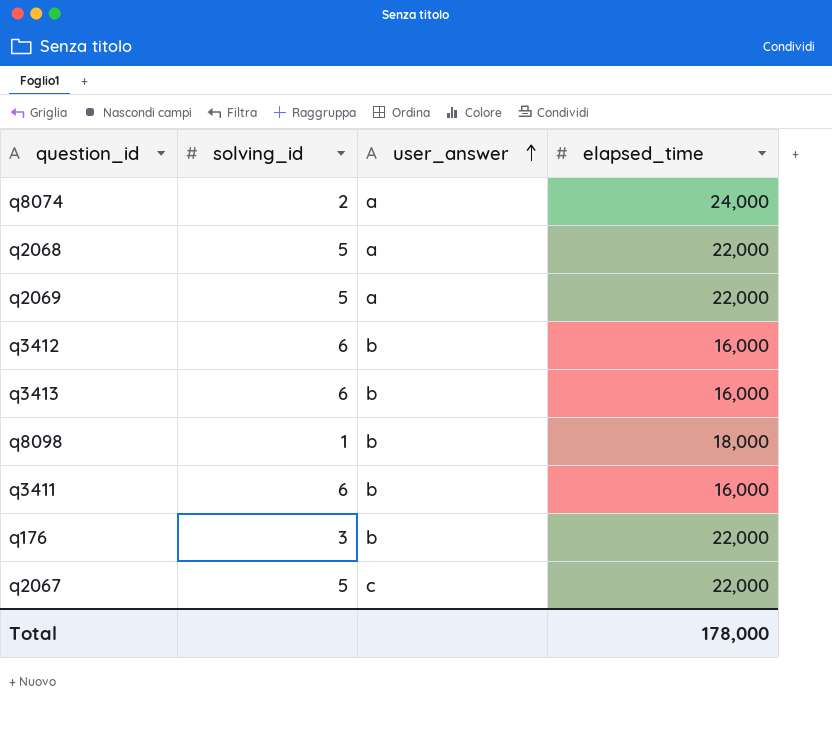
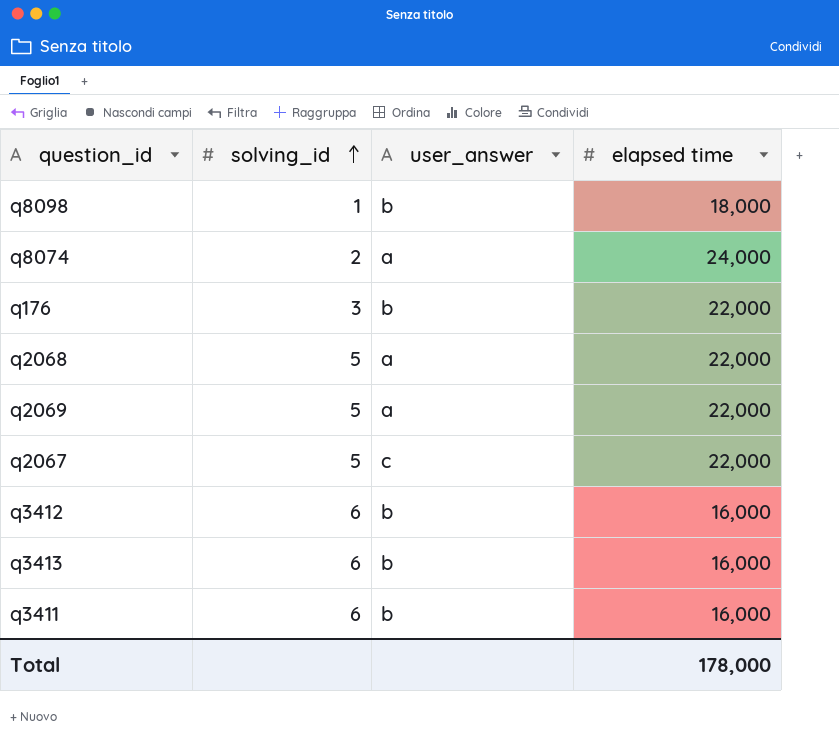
row order: user_answer ascending -> solving_id ascending
column name: elapsed_time -> elapsed time

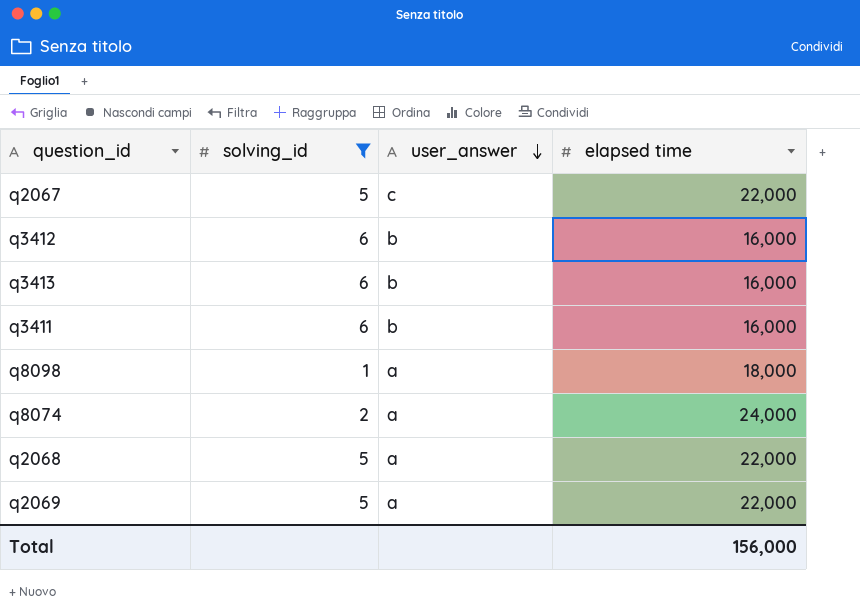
filter: none -> solving_id != 3
row order: solving_id ascending -> user_answer descending
q8098 | user_answer: b -> a
Total | elapsed time: 178,000 -> 156,000

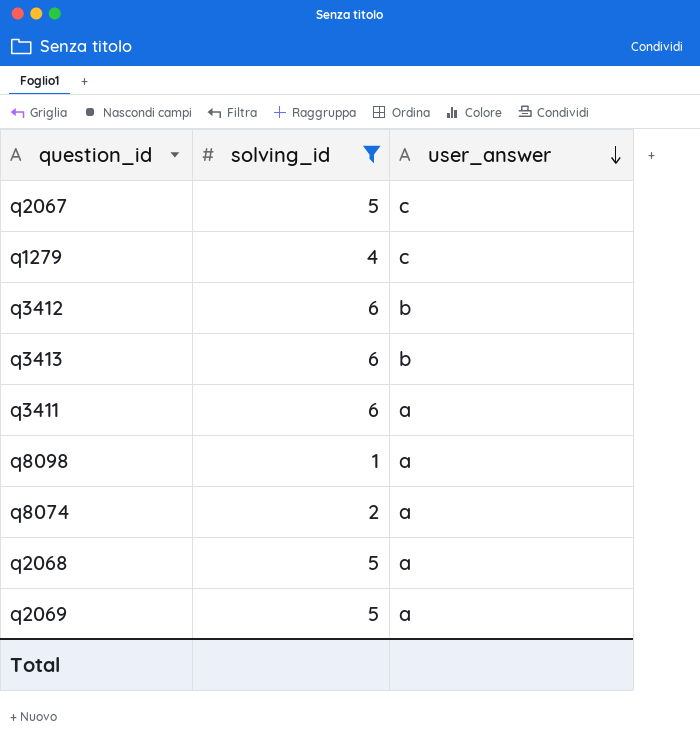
column elapsed time | position: 4 -> none
row q1279: none -> 4 | c
q3411 | user_answer: b -> a

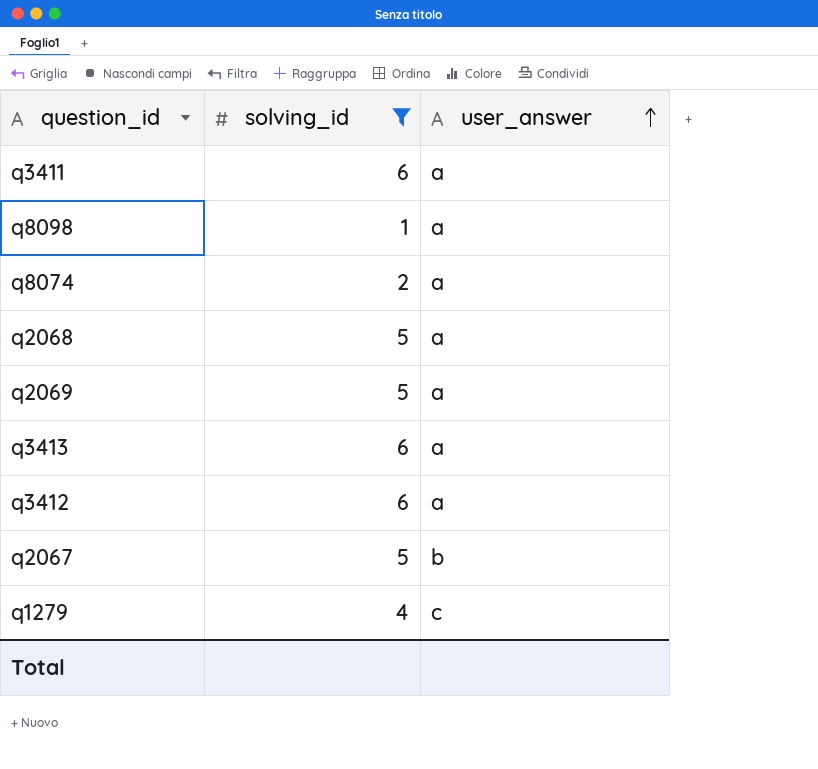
row order: user_answer descending -> user_answer ascending
q3413 | user_answer: b -> a
q3412 | user_answer: b -> a
q2067 | user_answer: c -> b

